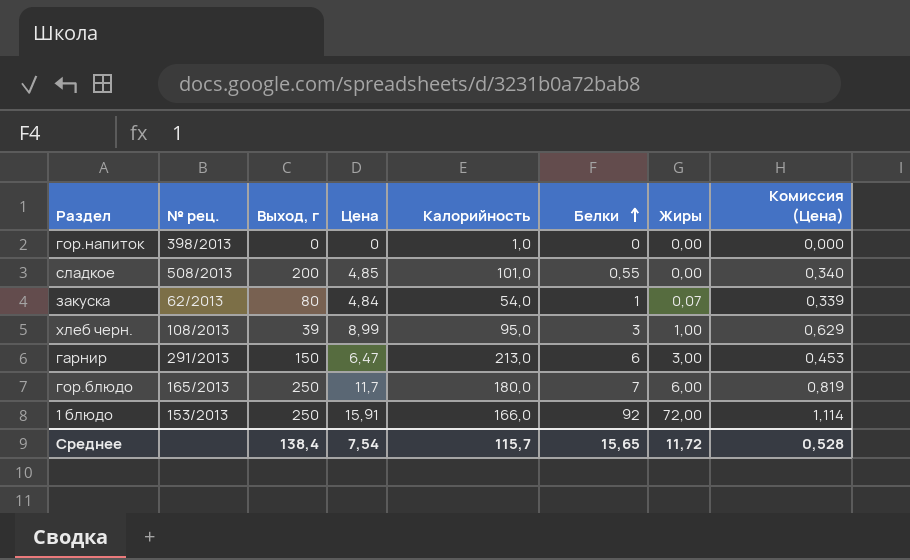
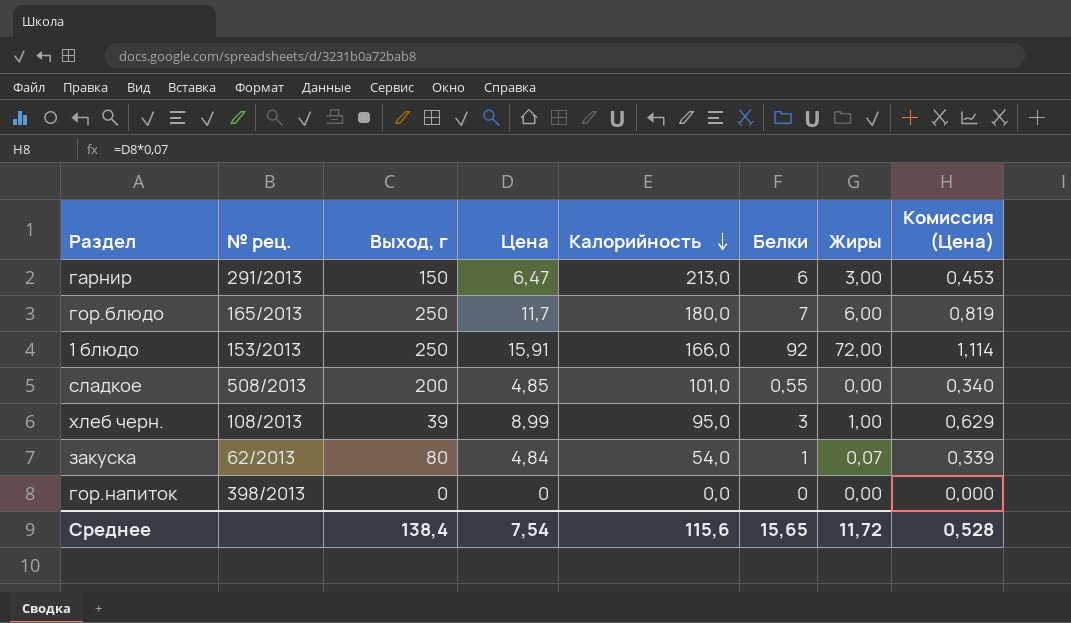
row order: Белки ascending -> Калорийность descending
гор.напиток | Калорийность: 1,0 -> 0,0
Среднее | Калорийность: 115,7 -> 115,6

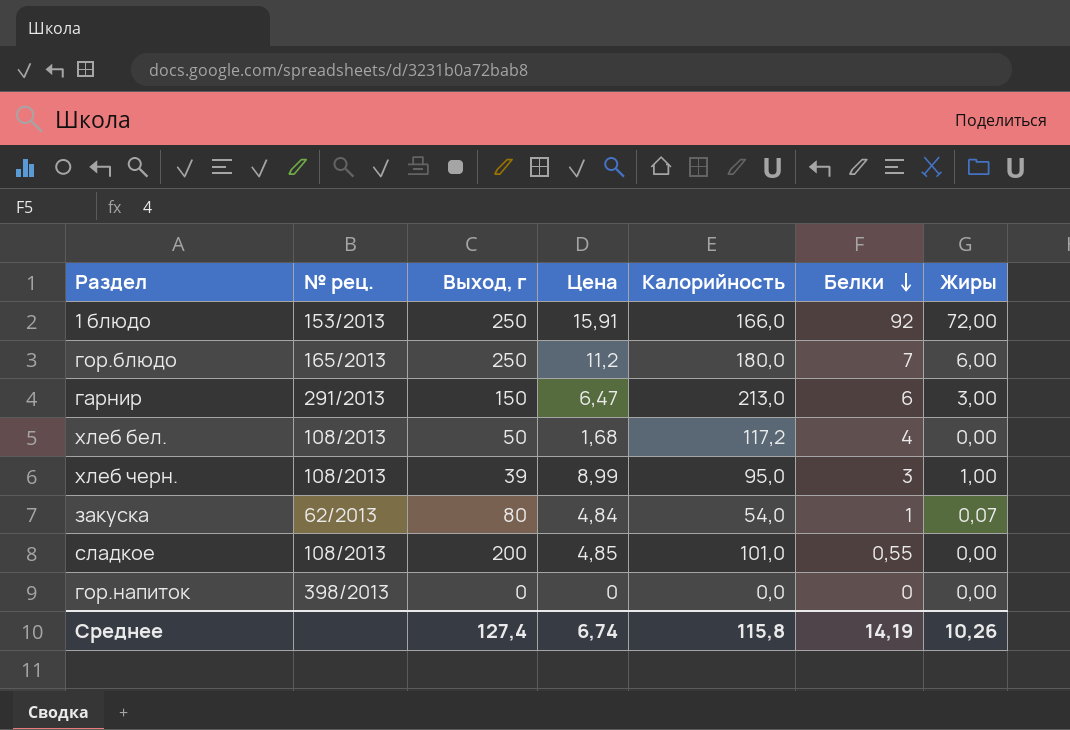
row order: Калорийность descending -> Белки descending
column Комиссия (Цена) | formula: [Цена] * 0,07 -> none
гор.блюдо | Цена: 11,7 -> 11,2
row хлеб бел.: none -> 108/2013 | 50 | 1,68 | 117,2 | 4 | 0,00
сладкое | № рец.: 508/2013 -> 108/2013
Среднее | Выход, г: 138,4 -> 127,4
Среднее | Цена: 7,54 -> 6,74
Среднее | Калорийность: 115,6 -> 115,8
Среднее | Белки: 15,65 -> 14,19
Среднее | Жиры: 11,72 -> 10,26

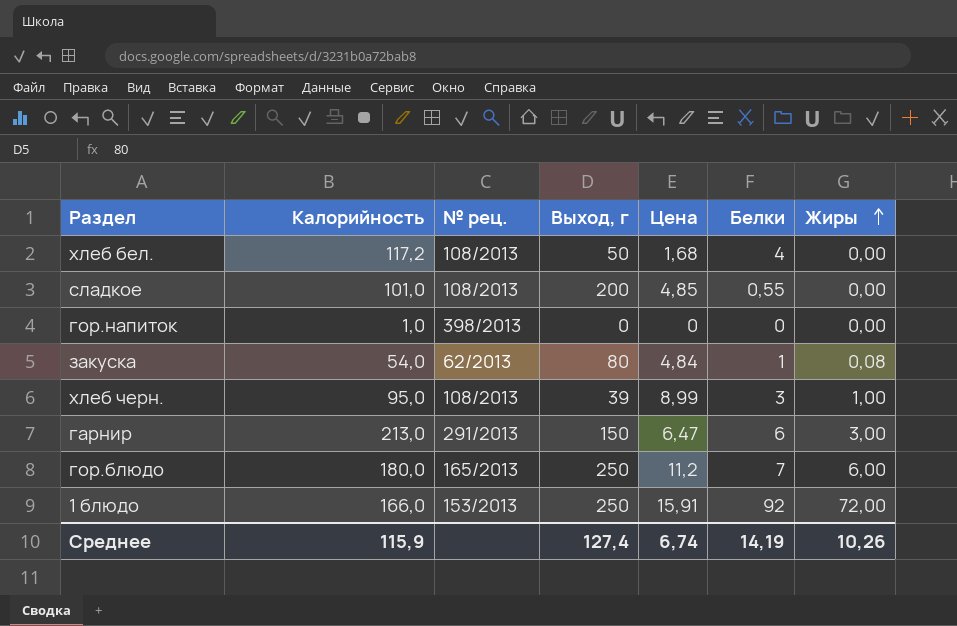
row order: Белки descending -> Жиры ascending
column Калорийность | position: 5 -> 2
гор.напиток | Калорийность: 0,0 -> 1,0
закуска | Жиры: 0,07 -> 0,08
Среднее | Калорийность: 115,8 -> 115,9

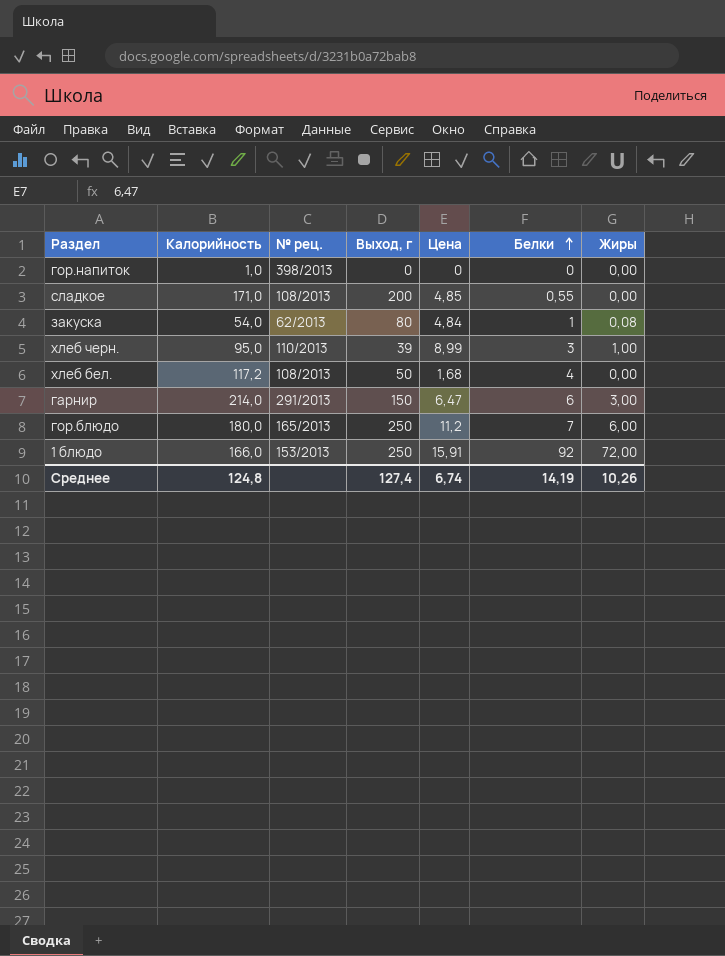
row order: Жиры ascending -> Белки ascending
сладкое | Калорийность: 101,0 -> 171,0
хлеб черн. | № рец.: 108/2013 -> 110/2013
гарнир | Калорийность: 213,0 -> 214,0
Среднее | Калорийность: 115,9 -> 124,8

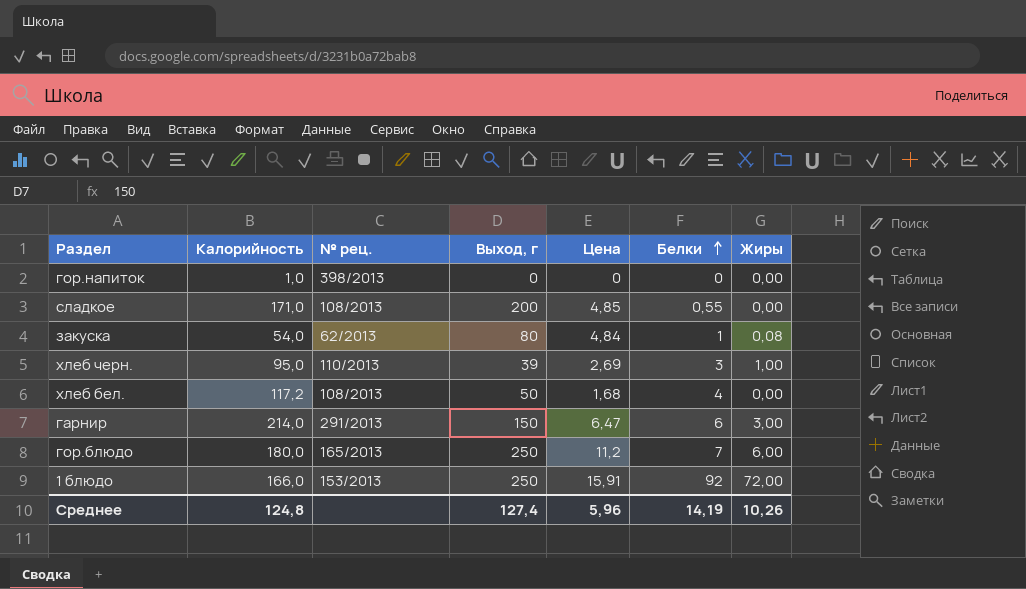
хлеб черн. | Цена: 8,99 -> 2,69
Среднее | Цена: 6,74 -> 5,96

